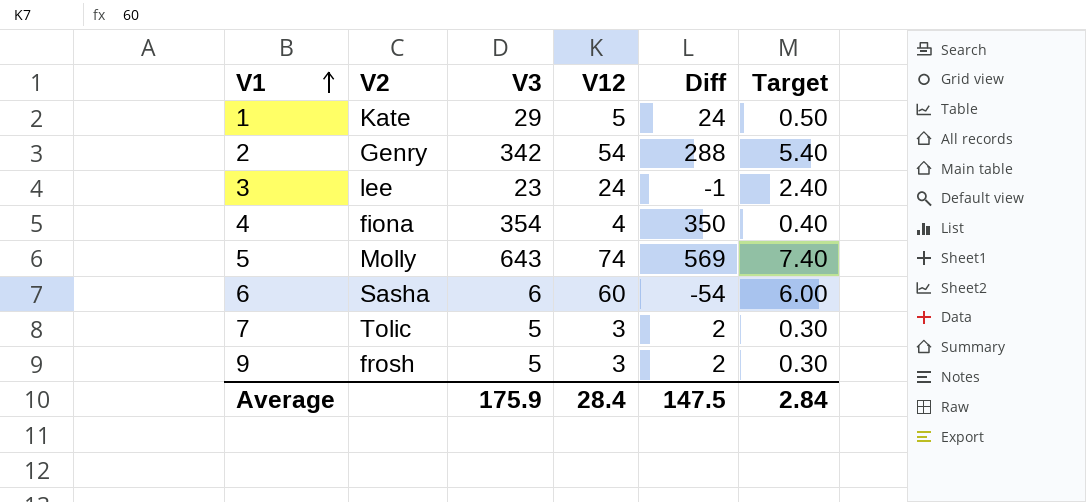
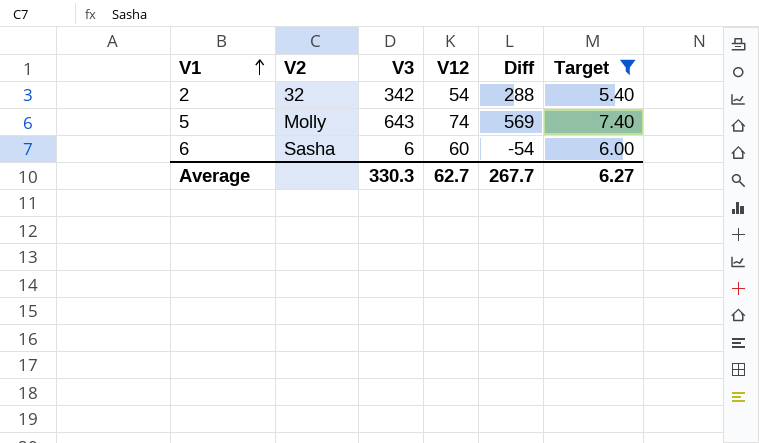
filter: none -> Target >= 5.40
2 | V2: Genry -> 32
Average | V3: 175.9 -> 330.3
Average | V12: 28.4 -> 62.7
Average | Diff: 147.5 -> 267.7
Average | Target: 2.84 -> 6.27

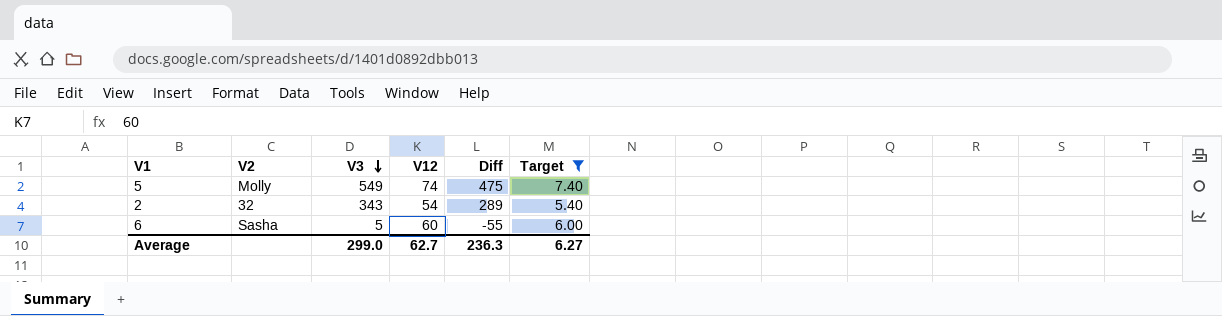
row order: V1 ascending -> V3 descending
5 | V3: 643 -> 549
5 | Diff: 569 -> 475
2 | V3: 342 -> 343
2 | Diff: 288 -> 289
6 | V3: 6 -> 5
6 | Diff: -54 -> -55
Average | V3: 330.3 -> 299.0
Average | Diff: 267.7 -> 236.3

